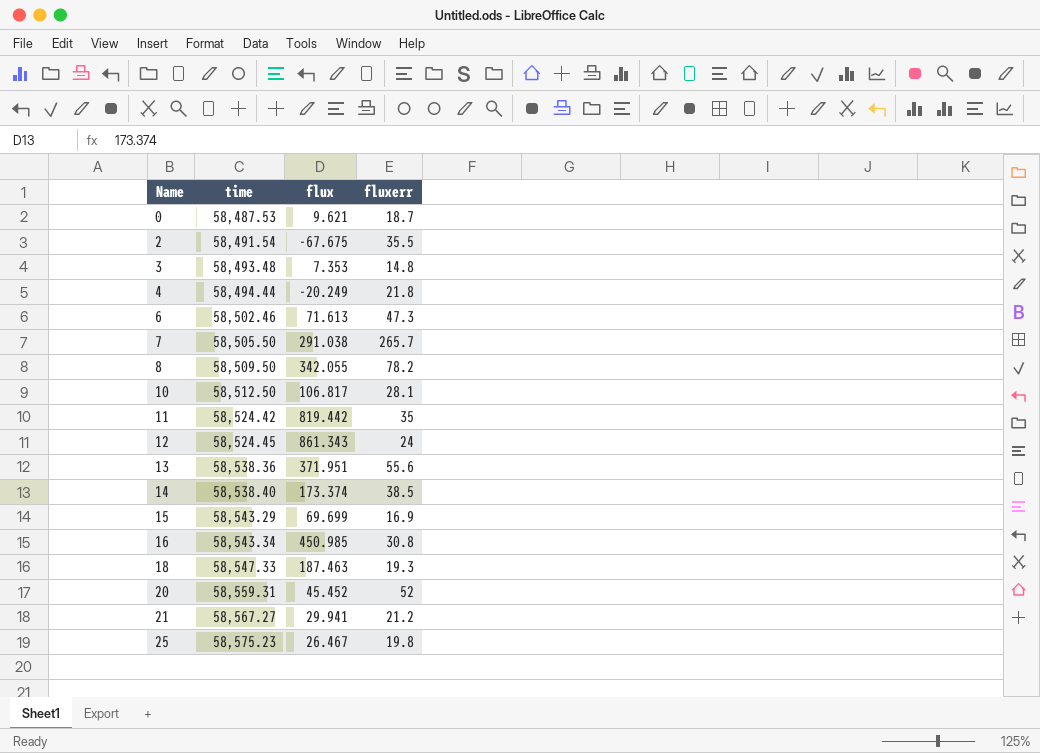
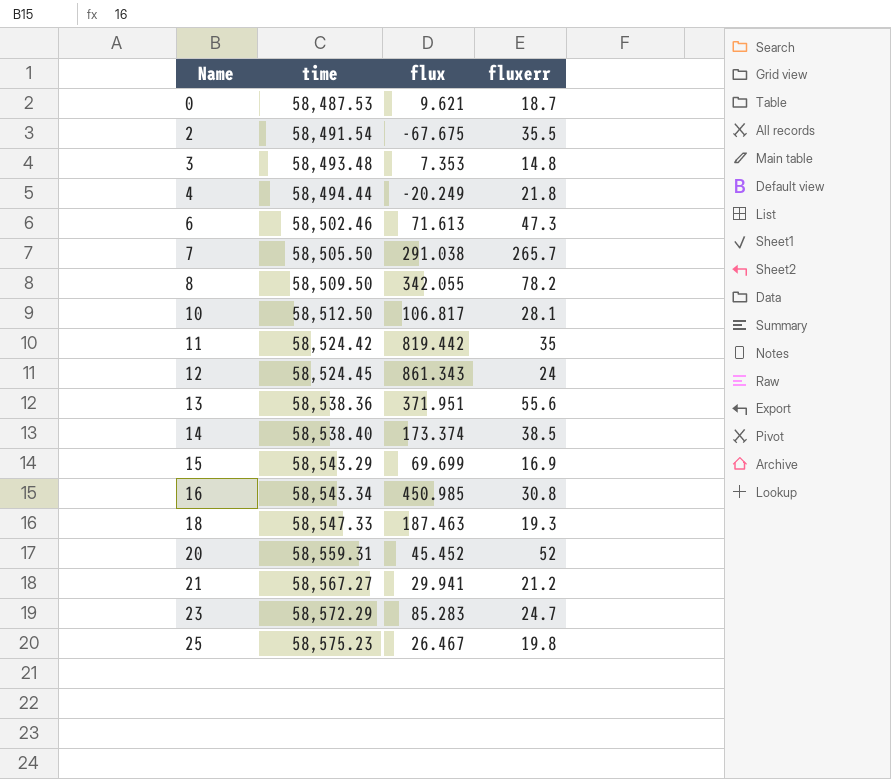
row 23: none -> 58,572.29 | 85.283 | 24.7

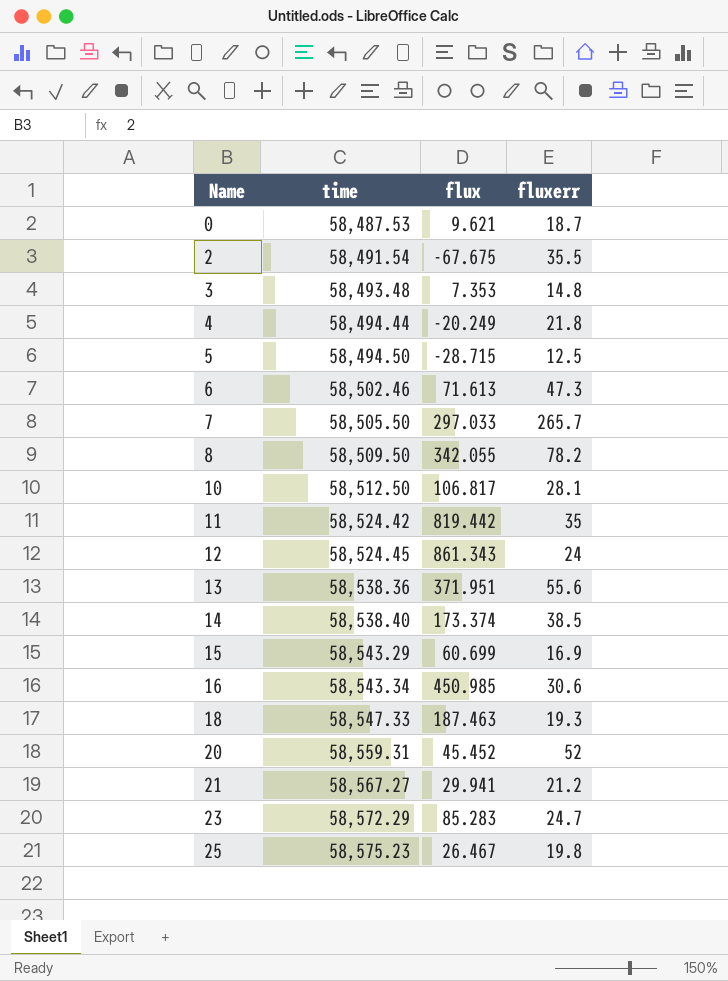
row 5: none -> 58,494.50 | -28.715 | 12.5
7 | flux: 291.038 -> 297.033
15 | flux: 69.699 -> 60.699
16 | fluxerr: 30.8 -> 30.6

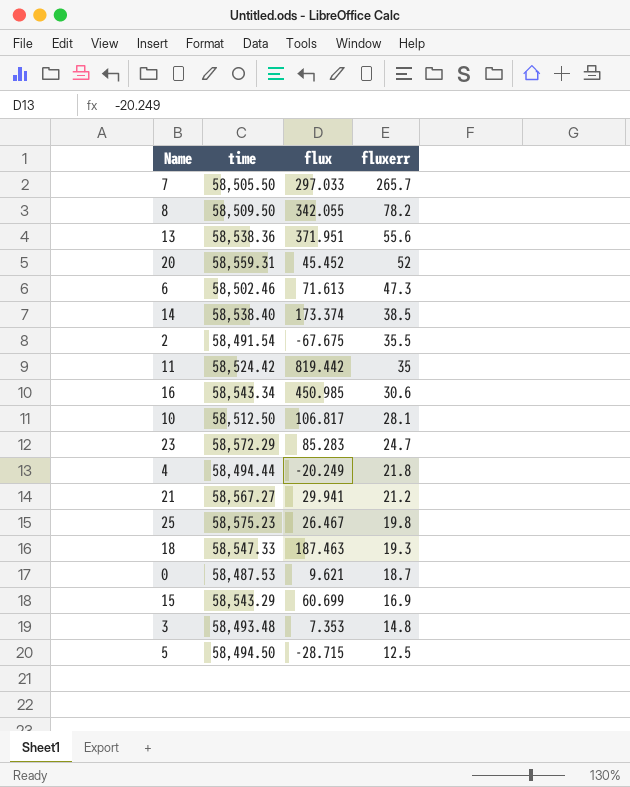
row order: Name ascending -> fluxerr descending
row 12: 58,524.45 | 861.343 | 24 -> none

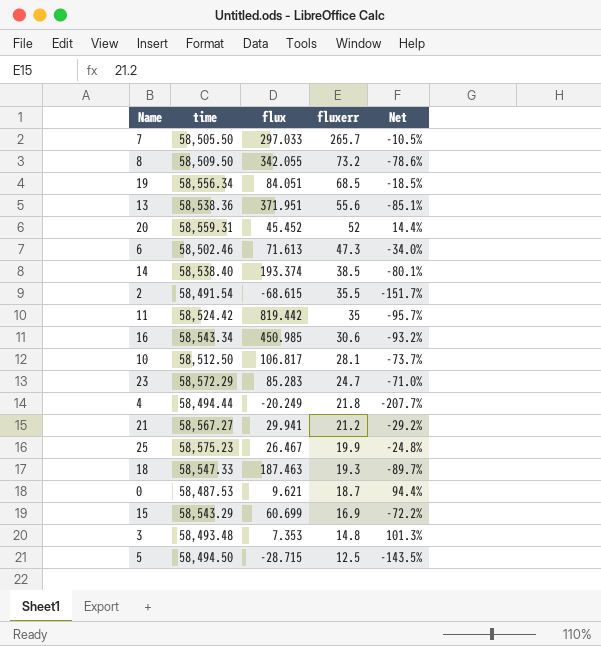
column Net | formula: none -> ([fluxerr] - [flux]) / [flux]
8 | fluxerr: 78.2 -> 73.2
row 19: none -> 58,556.34 | 84.051 | 68.5 | -18.5%
14 | flux: 173.374 -> 193.374
2 | flux: -67.675 -> -68.615
25 | fluxerr: 19.8 -> 19.9

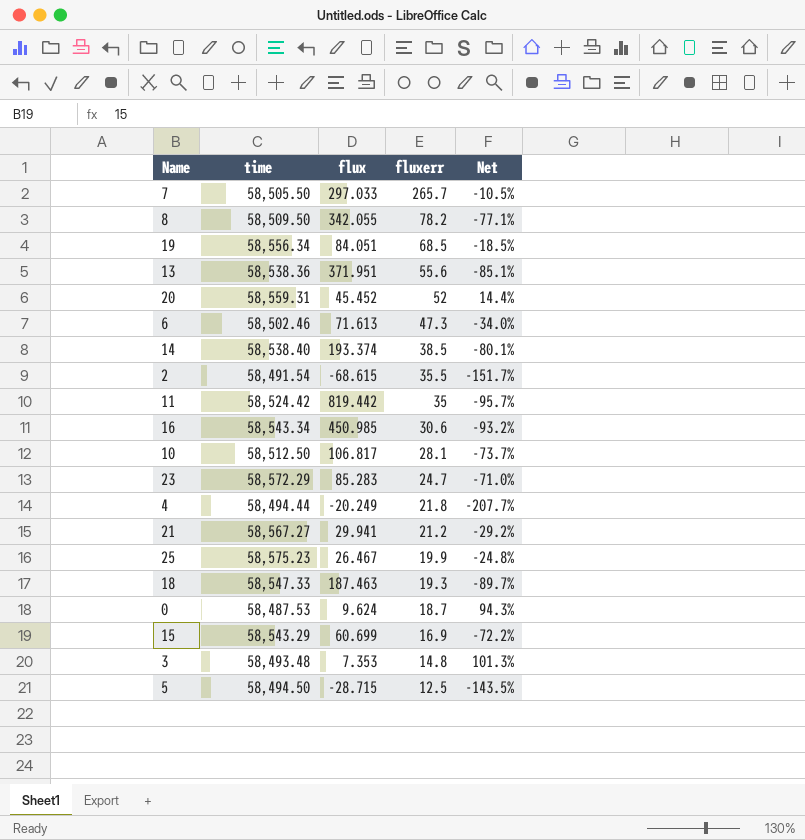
8 | fluxerr: 73.2 -> 78.2
8 | Net: -78.6% -> -77.1%
0 | flux: 9.621 -> 9.624
0 | Net: 94.4% -> 94.3%

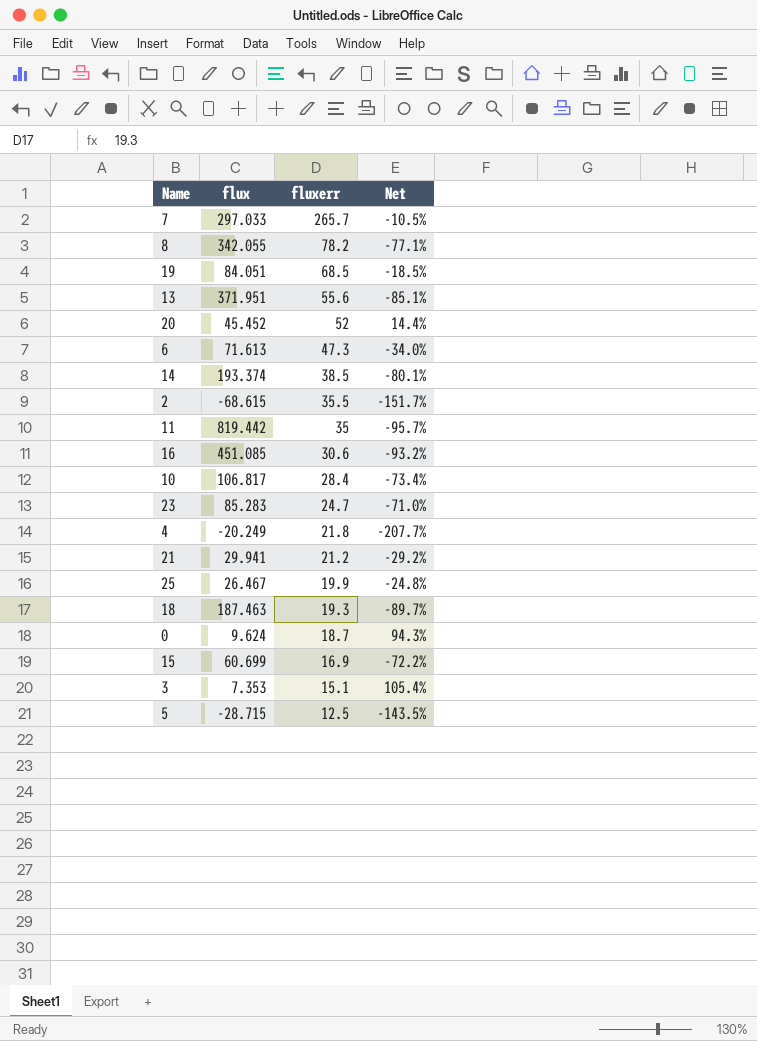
column time | position: 2 -> none
16 | flux: 450.985 -> 451.085
10 | fluxerr: 28.1 -> 28.4
10 | Net: -73.7% -> -73.4%
3 | fluxerr: 14.8 -> 15.1
3 | Net: 101.3% -> 105.4%

